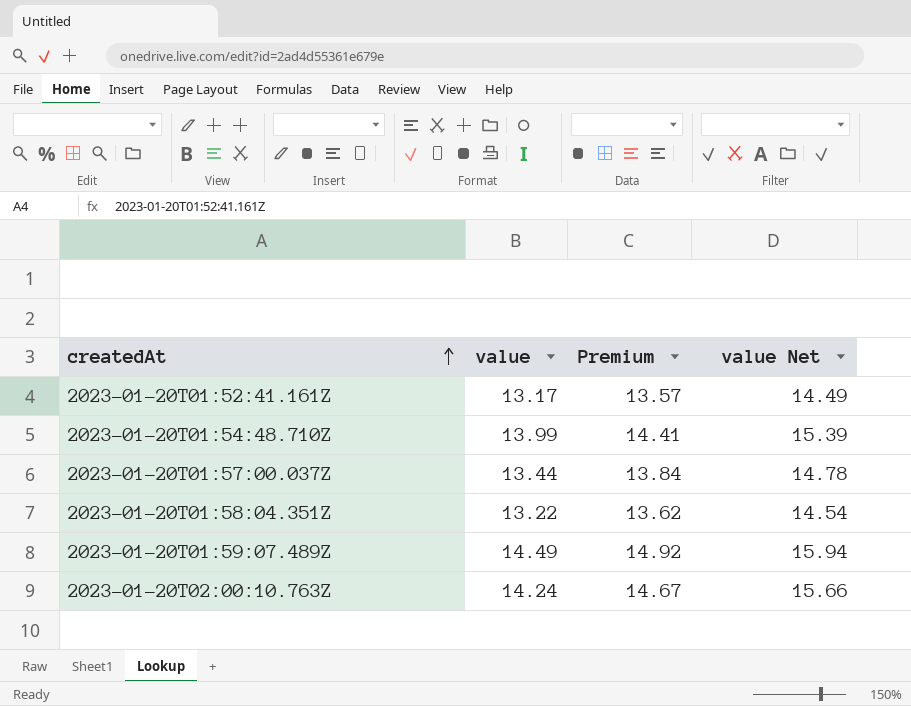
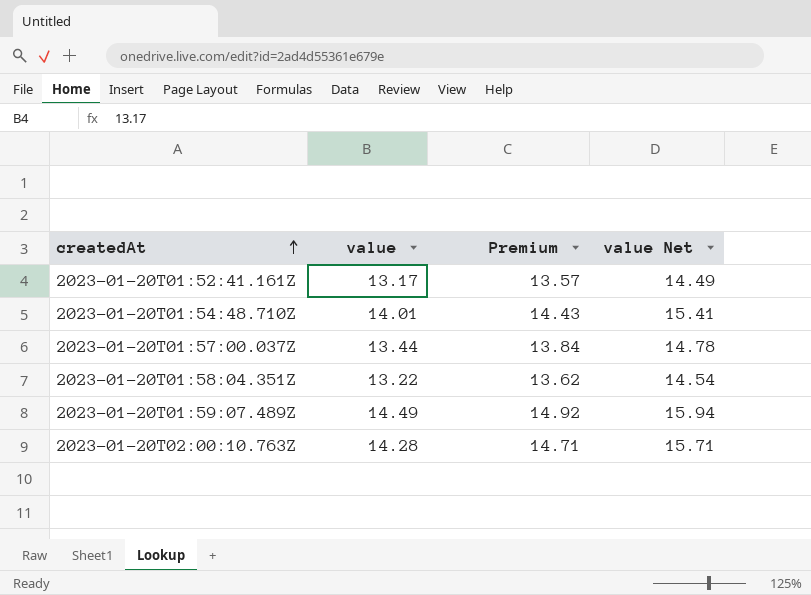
2023-01-20T01:54:48.710Z | value: 13.99 -> 14.01
2023-01-20T01:54:48.710Z | Premium: 14.41 -> 14.43
2023-01-20T01:54:48.710Z | value Net: 15.39 -> 15.41
2023-01-20T02:00:10.763Z | value: 14.24 -> 14.28
2023-01-20T02:00:10.763Z | Premium: 14.67 -> 14.71
2023-01-20T02:00:10.763Z | value Net: 15.66 -> 15.71

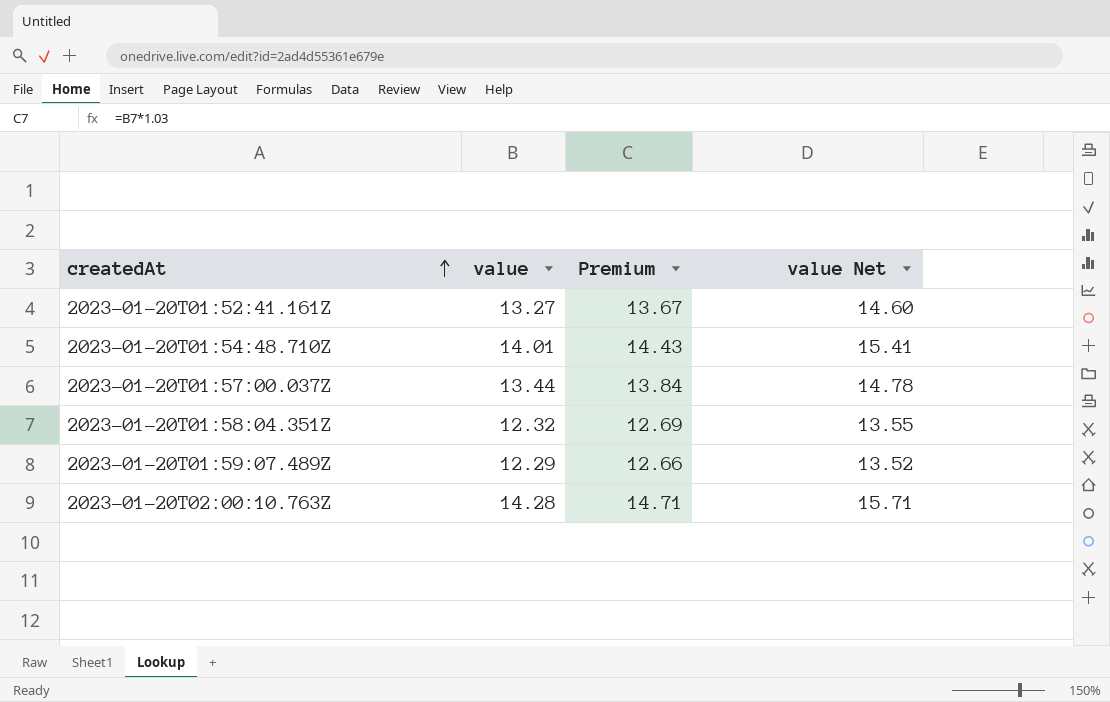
2023-01-20T01:52:41.161Z | value: 13.17 -> 13.27
2023-01-20T01:52:41.161Z | Premium: 13.57 -> 13.67
2023-01-20T01:52:41.161Z | value Net: 14.49 -> 14.60
2023-01-20T01:58:04.351Z | value: 13.22 -> 12.32
2023-01-20T01:58:04.351Z | Premium: 13.62 -> 12.69
2023-01-20T01:58:04.351Z | value Net: 14.54 -> 13.55
2023-01-20T01:59:07.489Z | value: 14.49 -> 12.29
2023-01-20T01:59:07.489Z | Premium: 14.92 -> 12.66
2023-01-20T01:59:07.489Z | value Net: 15.94 -> 13.52

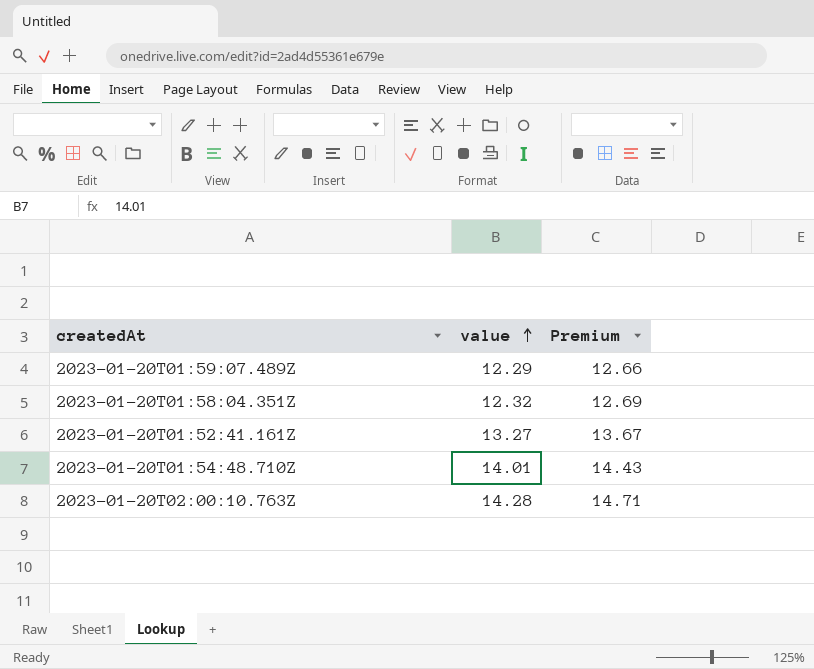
row order: createdAt ascending -> value ascending
column value Net | formula: [value] * 1.1 -> none
row 2023-01-20T01:57:00.037Z: 13.44 | 13.84 | 14.78 -> none

